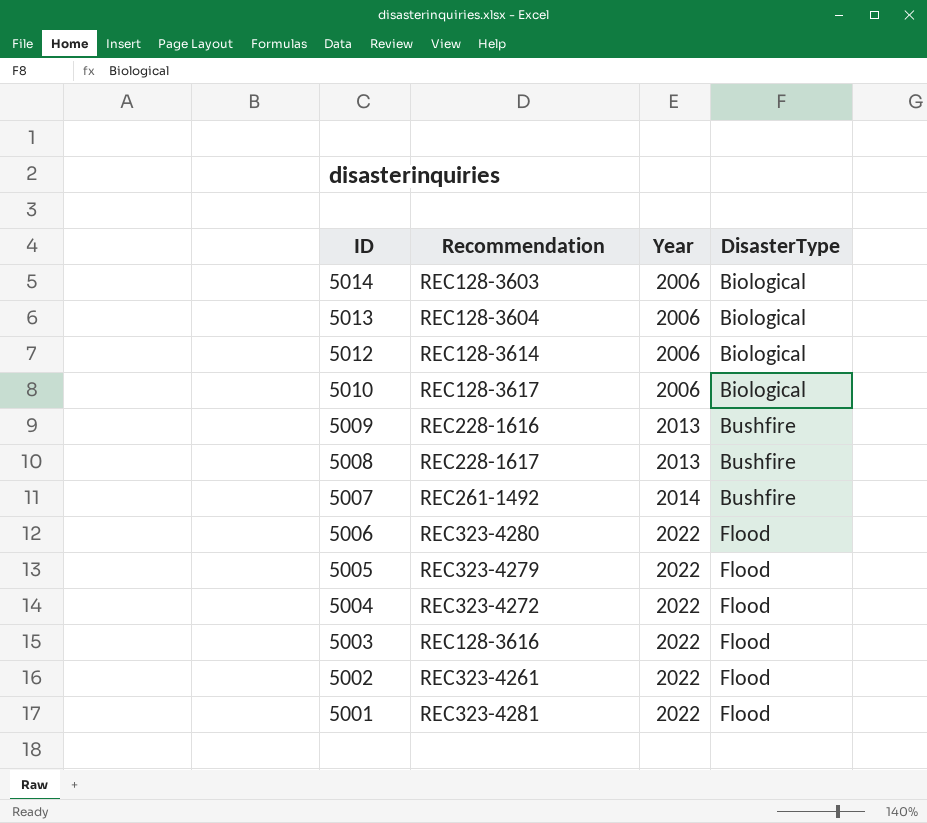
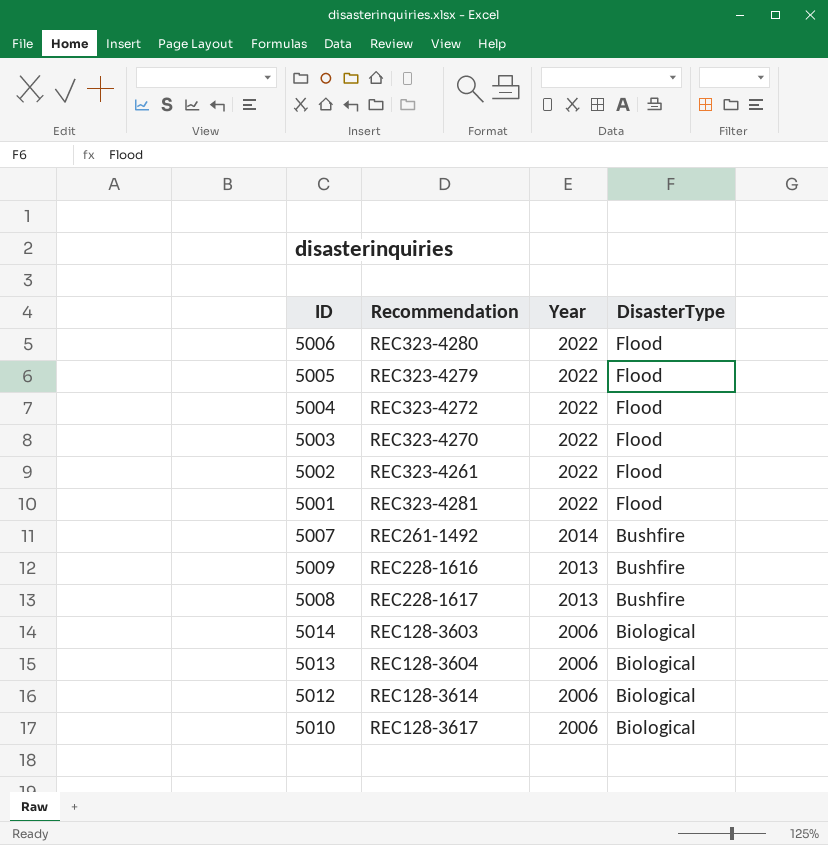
row order: ID descending -> Year descending
5003 | Recommendation: REC128-3616 -> REC323-4270

